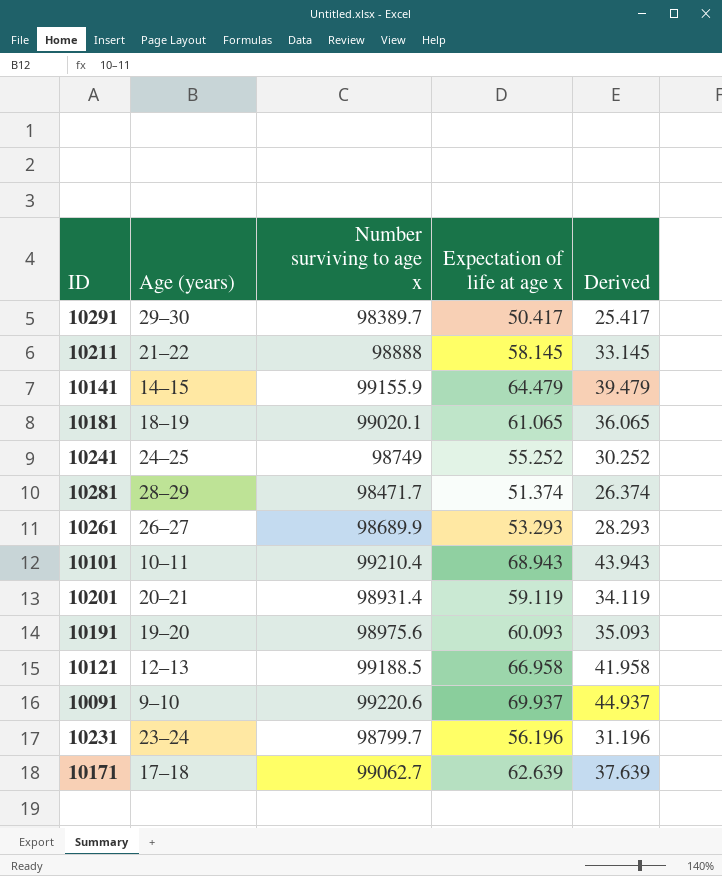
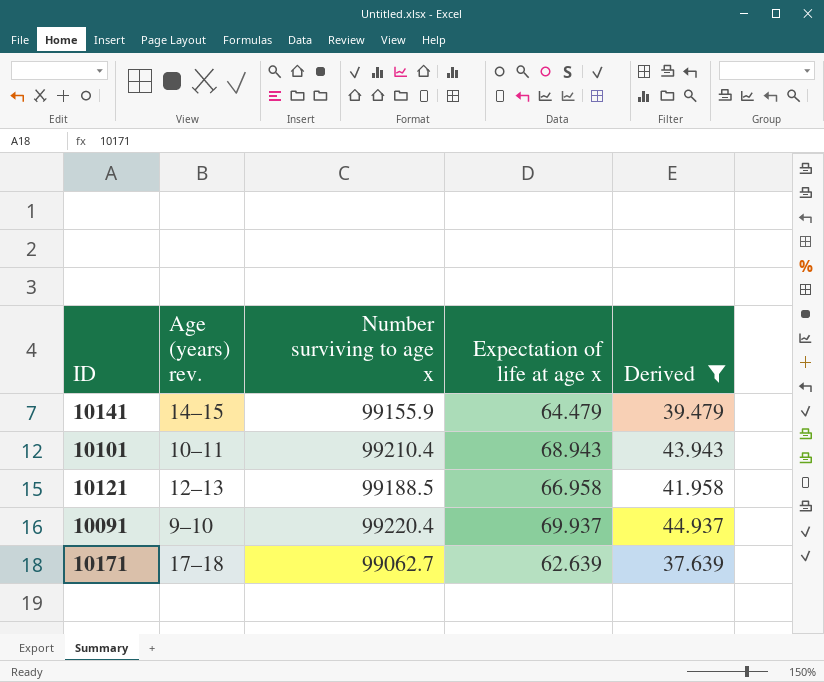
filter: none -> Derived >= 37.639
column name: Age (years) -> Age (years) rev.
10091 | Number surviving to age x: 99220.6 -> 99220.4

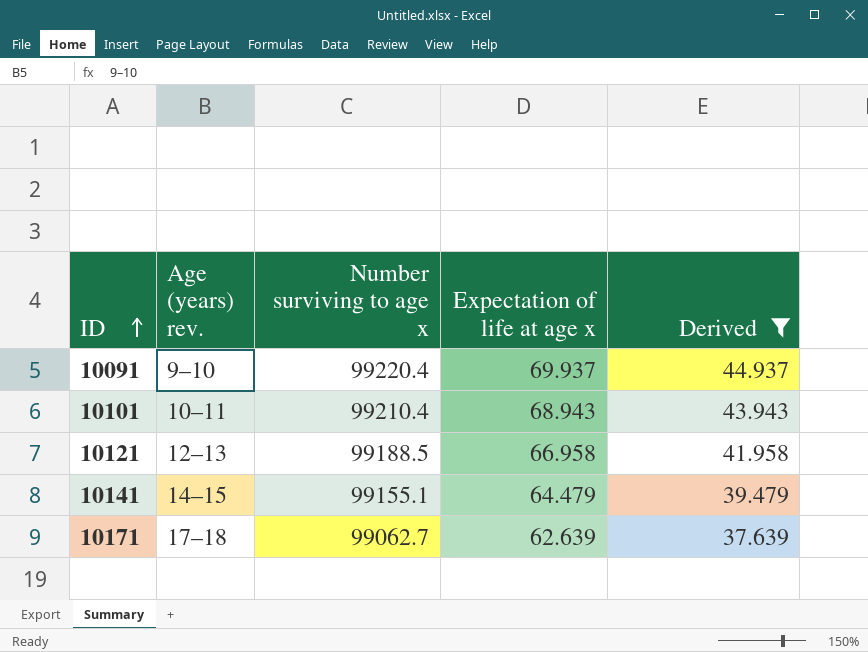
row order: none -> ID ascending
10141 | Number surviving to age x: 99155.9 -> 99155.1

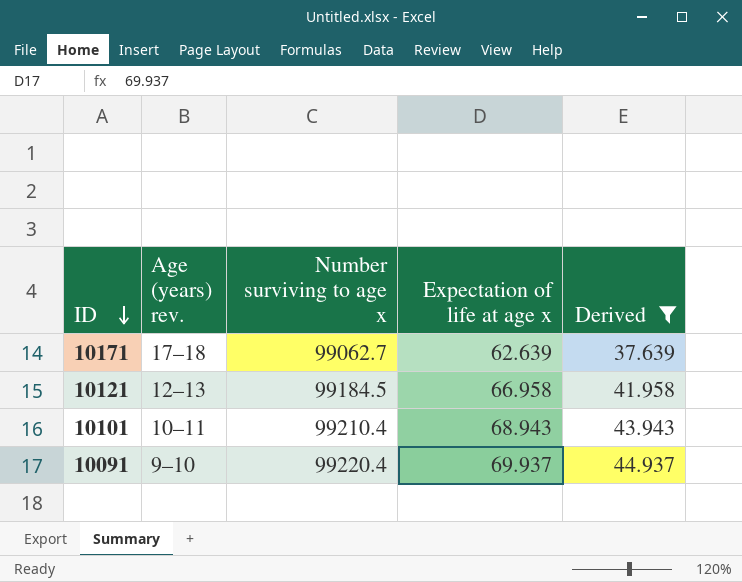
row order: ID ascending -> ID descending
row 10141: 14–15 | 99155.1 | 64.479 | 39.479 -> none
10121 | Number surviving to age x: 99188.5 -> 99184.5

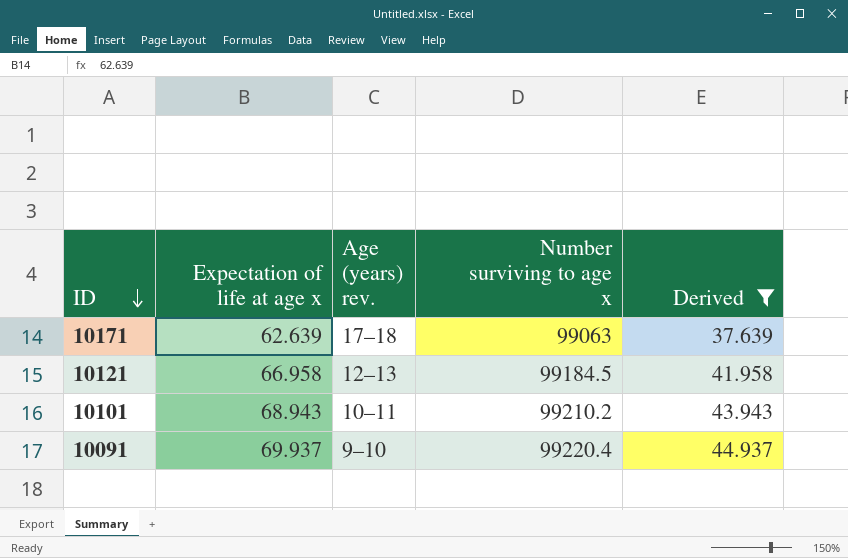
column Expectation of life at age x | position: 4 -> 2
10171 | Number surviving to age x: 99062.7 -> 99063
10101 | Number surviving to age x: 99210.4 -> 99210.2

